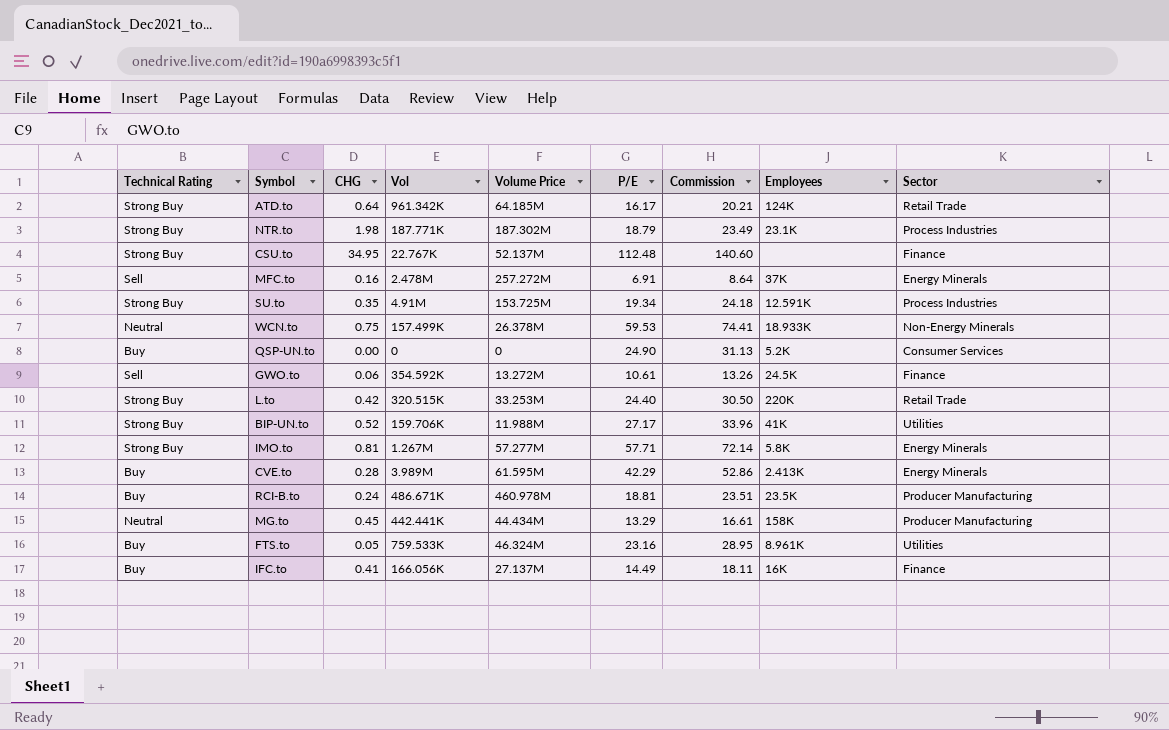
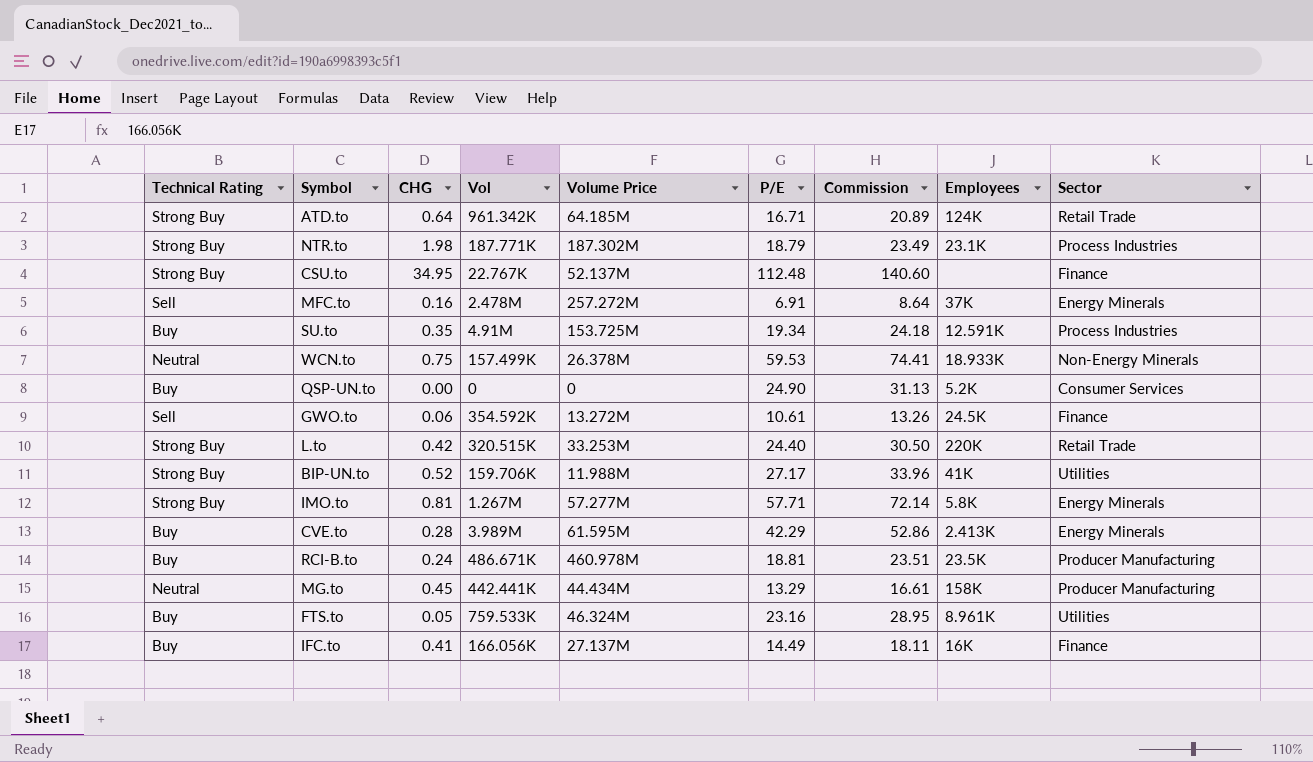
ATD.to | P/E: 16.17 -> 16.71
ATD.to | Commission: 20.21 -> 20.89
SU.to | Technical Rating: Strong Buy -> Buy

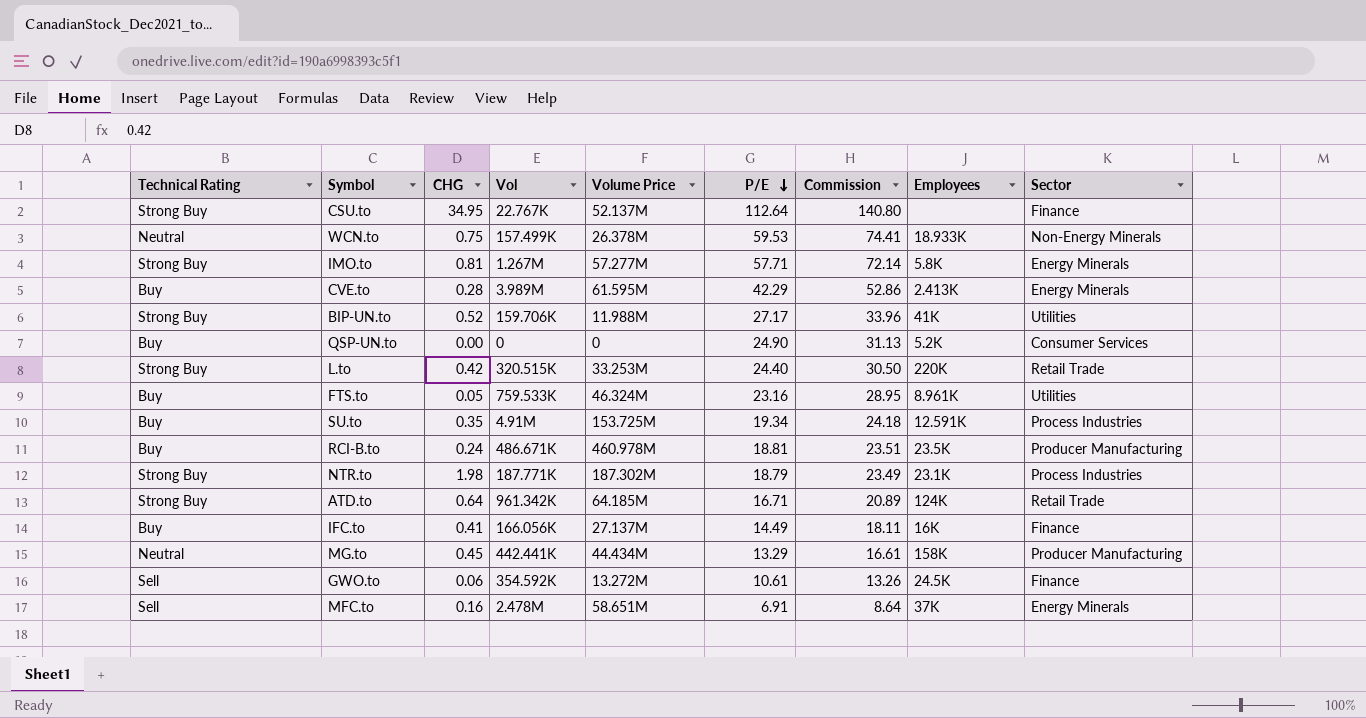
row order: none -> P/E descending
CSU.to | P/E: 112.48 -> 112.64
CSU.to | Commission: 140.60 -> 140.80
MFC.to | Volume Price: 257.272M -> 58.651M

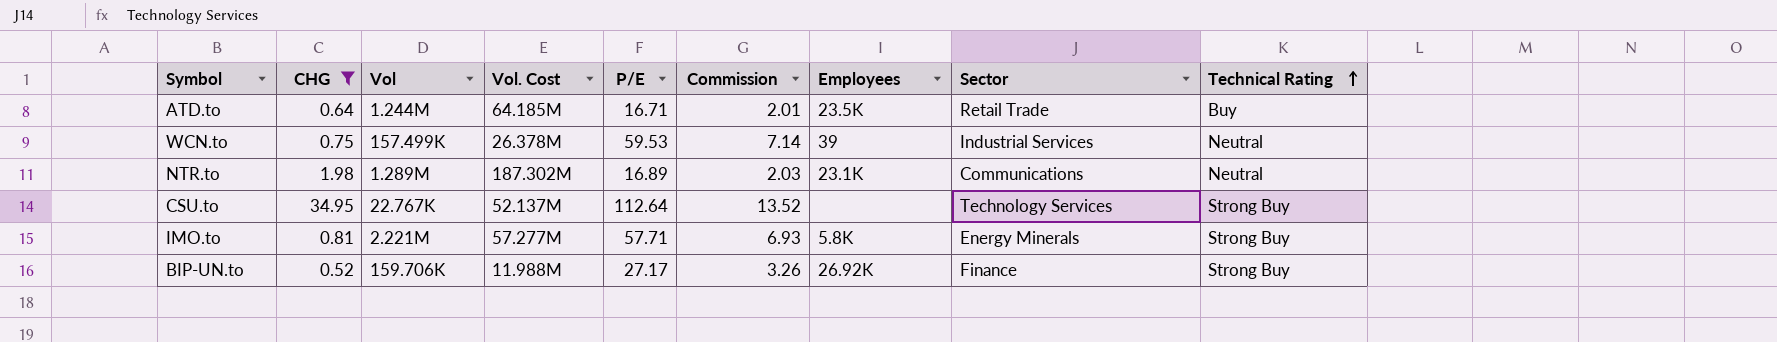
filter: none -> CHG >= 0.52
row order: P/E descending -> Technical Rating ascending
column name: Volume Price -> Vol. Cost
column Commission | formula: [P/E] * 1.25 -> [P/E] * 0.12
column Technical Rating | position: 1 -> 9
ATD.to | Vol: 961.342K -> 1.244M
ATD.to | Employees: 124K -> 23.5K
ATD.to | Technical Rating: Strong Buy -> Buy
WCN.to | Employees: 18.933K -> 39
WCN.to | Sector: Non-Energy Minerals -> Industrial Services
NTR.to | Vol: 187.771K -> 1.289M
NTR.to | P/E: 18.79 -> 16.89
NTR.to | Sector: Process Industries -> Communications
NTR.to | Technical Rating: Strong Buy -> Neutral
CSU.to | Sector: Finance -> Technology Services
IMO.to | Vol: 1.267M -> 2.221M
BIP-UN.to | Employees: 41K -> 26.92K
BIP-UN.to | Sector: Utilities -> Finance

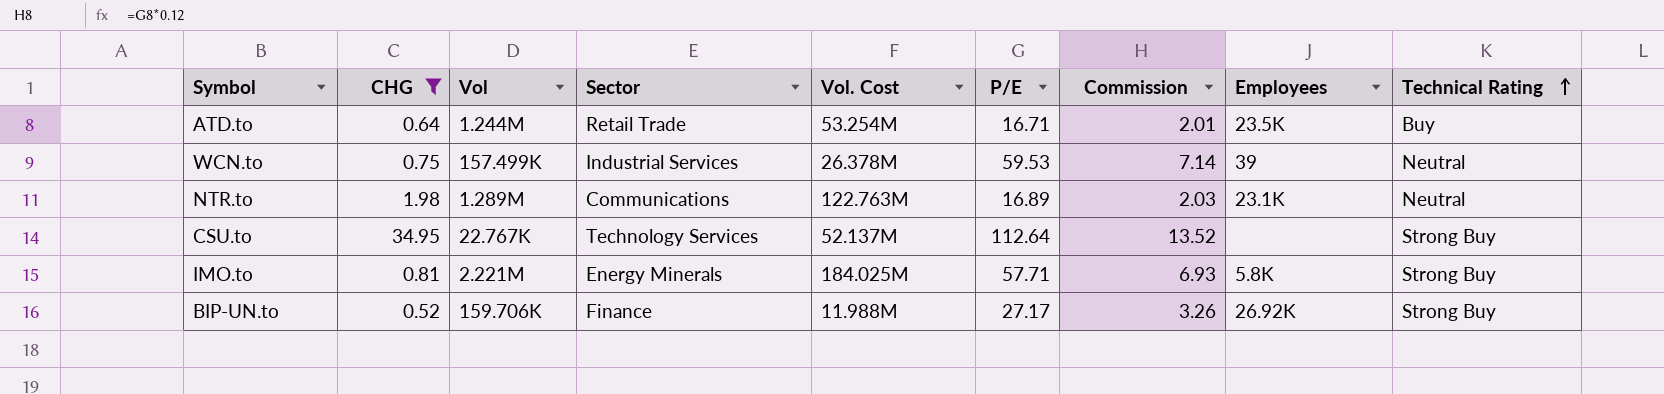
column Sector | position: 8 -> 4
ATD.to | Vol. Cost: 64.185M -> 53.254M
NTR.to | Vol. Cost: 187.302M -> 122.763M
IMO.to | Vol. Cost: 57.277M -> 184.025M

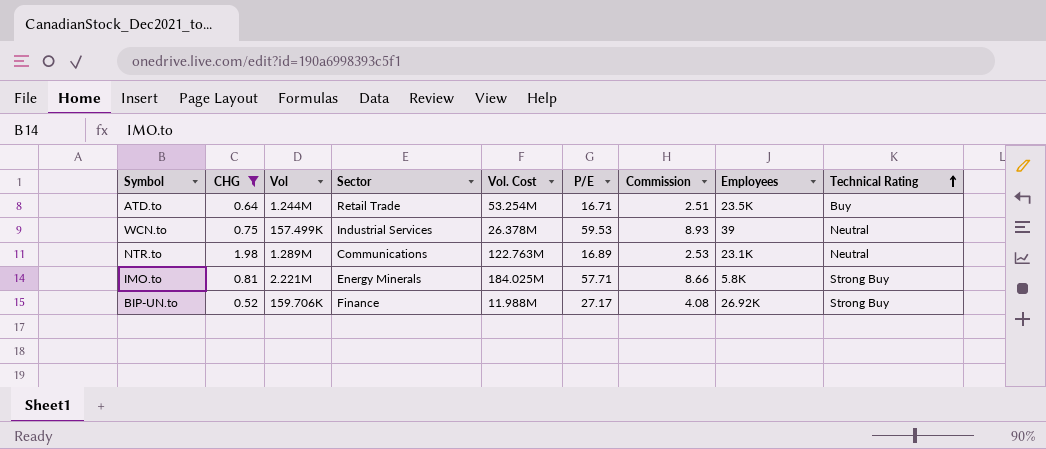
column Commission | formula: [P/E] * 0.12 -> [P/E] * 0.15
row CSU.to: 34.95 | 22.767K | Technology Services | 52.137M | 112.64 | 13.52 | none | Strong Buy -> none

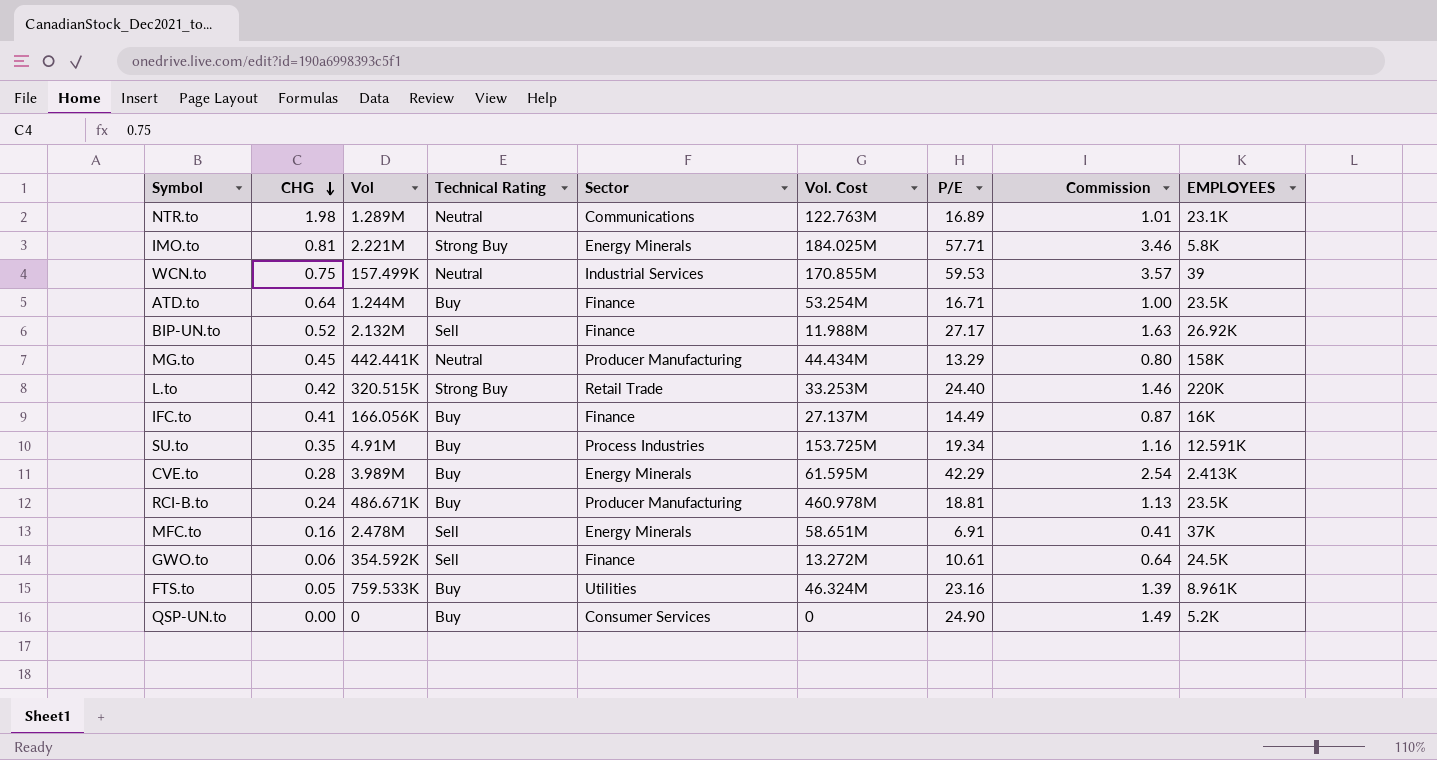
filter: CHG >= 0.52 -> none
row order: Technical Rating ascending -> CHG descending
column Technical Rating | position: 9 -> 4
column Commission | formula: [P/E] * 0.15 -> [P/E] * 0.06
column name: Employees -> EMPLOYEES
WCN.to | Vol. Cost: 26.378M -> 170.855M
ATD.to | Sector: Retail Trade -> Finance
BIP-UN.to | Vol: 159.706K -> 2.132M
BIP-UN.to | Technical Rating: Strong Buy -> Sell

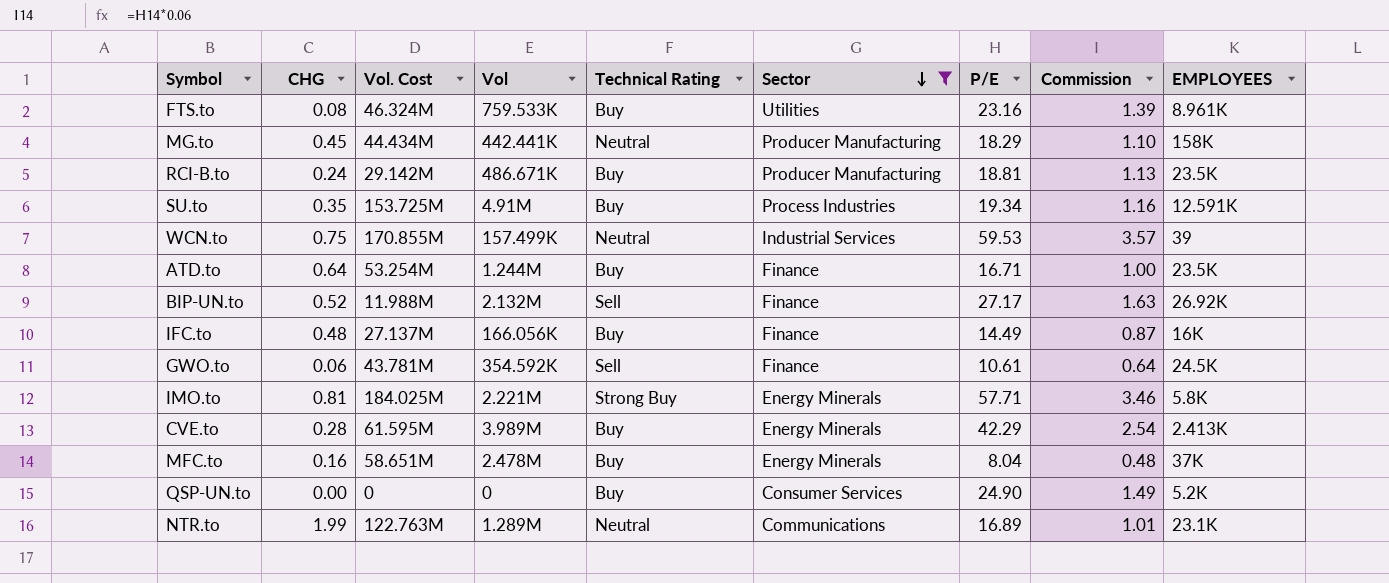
filter: none -> Sector != Retail Trade
row order: CHG descending -> Sector descending
column Vol. Cost | position: 6 -> 3
FTS.to | CHG: 0.05 -> 0.08
MG.to | P/E: 13.29 -> 18.29
MG.to | Commission: 0.80 -> 1.10
RCI-B.to | Vol. Cost: 460.978M -> 29.142M
IFC.to | CHG: 0.41 -> 0.48
GWO.to | Vol. Cost: 13.272M -> 43.781M
MFC.to | Technical Rating: Sell -> Buy
MFC.to | P/E: 6.91 -> 8.04
MFC.to | Commission: 0.41 -> 0.48
NTR.to | CHG: 1.98 -> 1.99

